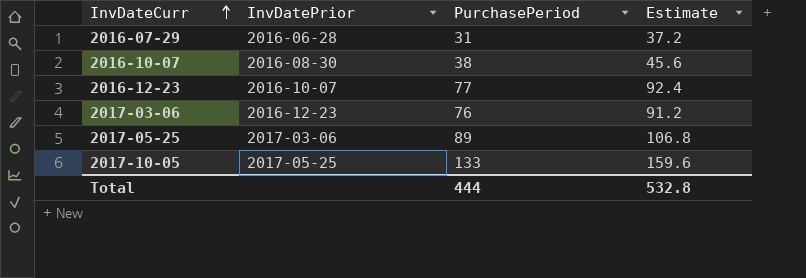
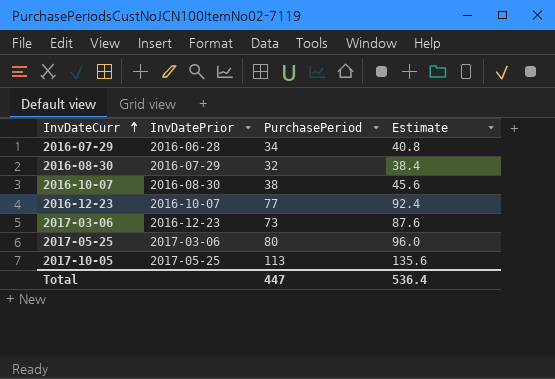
2016-07-29 | PurchasePeriod: 31 -> 34
2016-07-29 | Estimate: 37.2 -> 40.8
row 2016-08-30: none -> 2016-07-29 | 32 | 38.4
2017-03-06 | PurchasePeriod: 76 -> 73
2017-03-06 | Estimate: 91.2 -> 87.6
2017-05-25 | PurchasePeriod: 89 -> 80
2017-05-25 | Estimate: 106.8 -> 96.0
2017-10-05 | PurchasePeriod: 133 -> 113
2017-10-05 | Estimate: 159.6 -> 135.6
Total | PurchasePeriod: 444 -> 447
Total | Estimate: 532.8 -> 536.4

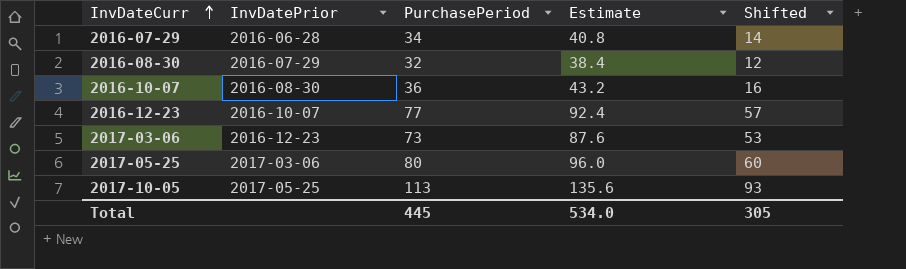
column Shifted | formula: none -> [PurchasePeriod] - 20
2016-10-07 | PurchasePeriod: 38 -> 36
2016-10-07 | Estimate: 45.6 -> 43.2
Total | PurchasePeriod: 447 -> 445
Total | Estimate: 536.4 -> 534.0

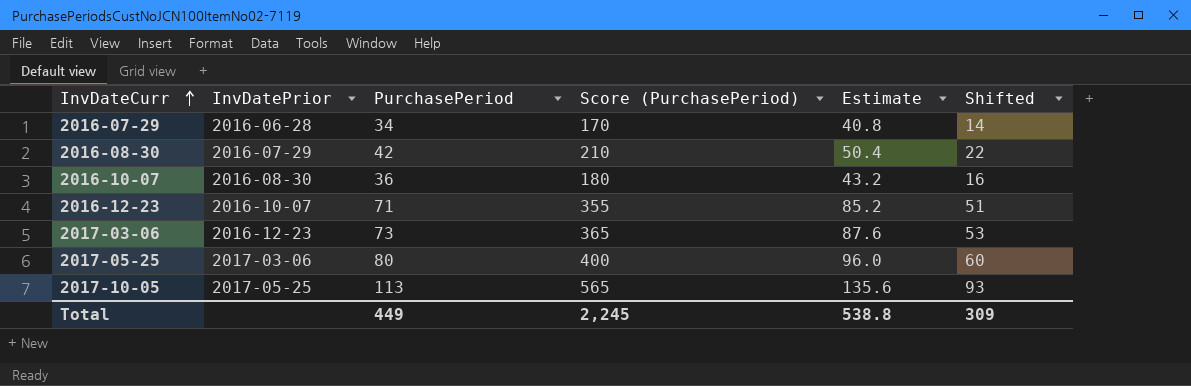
column Score (PurchasePeriod) | formula: none -> [PurchasePeriod] * 5
2016-08-30 | PurchasePeriod: 32 -> 42
2016-08-30 | Estimate: 38.4 -> 50.4
2016-08-30 | Shifted: 12 -> 22
2016-12-23 | PurchasePeriod: 77 -> 71
2016-12-23 | Estimate: 92.4 -> 85.2
2016-12-23 | Shifted: 57 -> 51
Total | PurchasePeriod: 445 -> 449
Total | Estimate: 534.0 -> 538.8
Total | Shifted: 305 -> 309

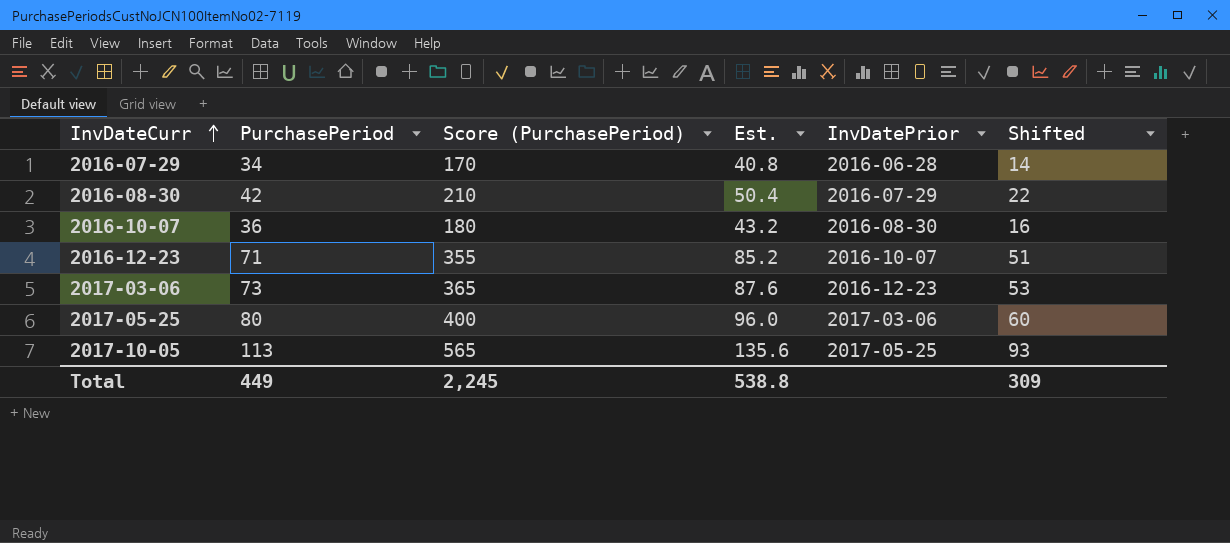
column name: Estimate -> Est.
column InvDatePrior | position: 2 -> 5

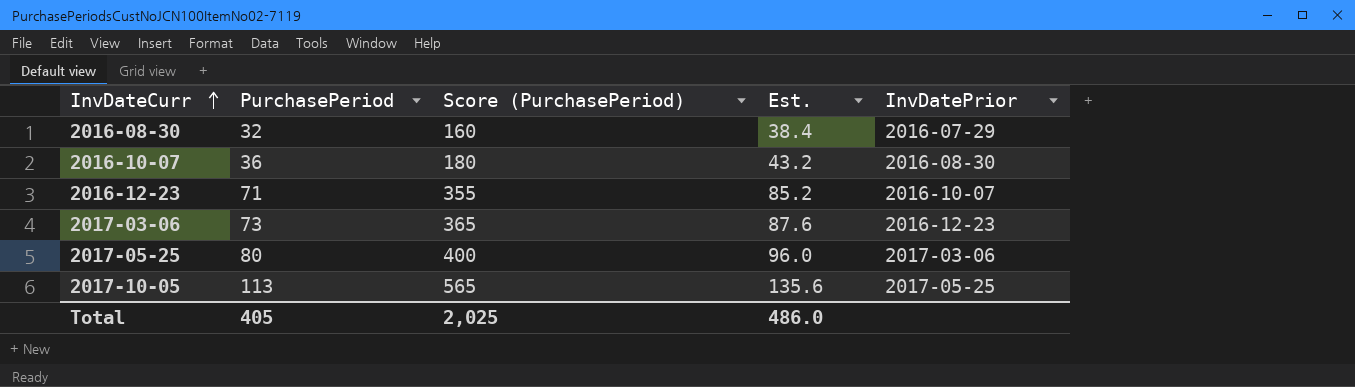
column Shifted | formula: [PurchasePeriod] - 20 -> none
row 2016-07-29: 34 | 170 | 40.8 | 2016-06-28 | 14 -> none
2016-08-30 | PurchasePeriod: 42 -> 32
2016-08-30 | Score (PurchasePeriod): 210 -> 160
2016-08-30 | Est.: 50.4 -> 38.4
Total | PurchasePeriod: 449 -> 405
Total | Score (PurchasePeriod): 2,245 -> 2,025
Total | Est.: 538.8 -> 486.0

